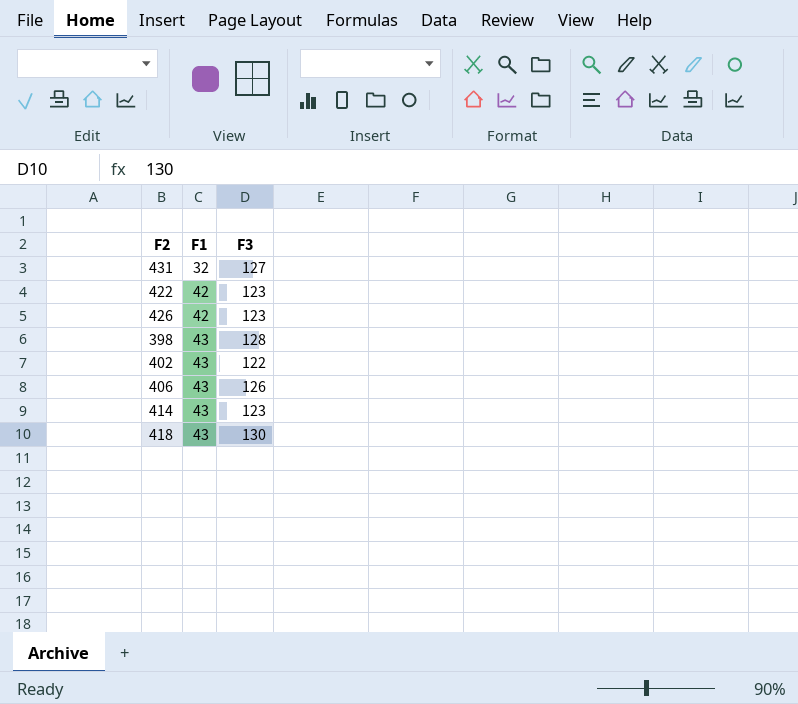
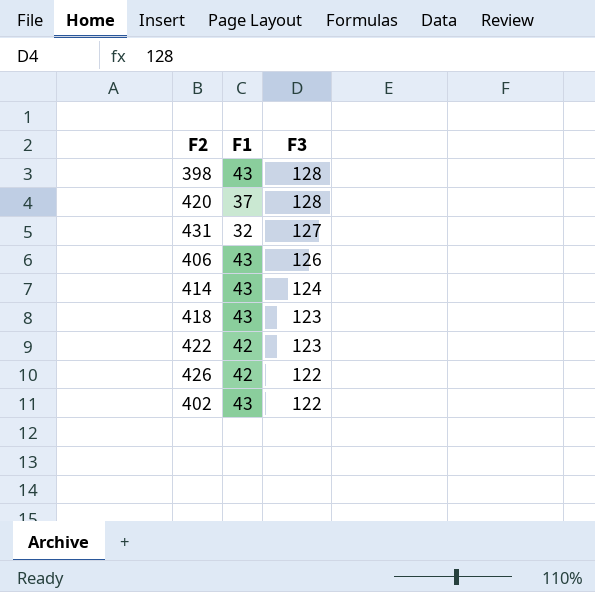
row order: F1 ascending -> F3 descending
row 420: none -> 37 | 128
414 | F3: 123 -> 124
418 | F3: 130 -> 123
426 | F3: 123 -> 122

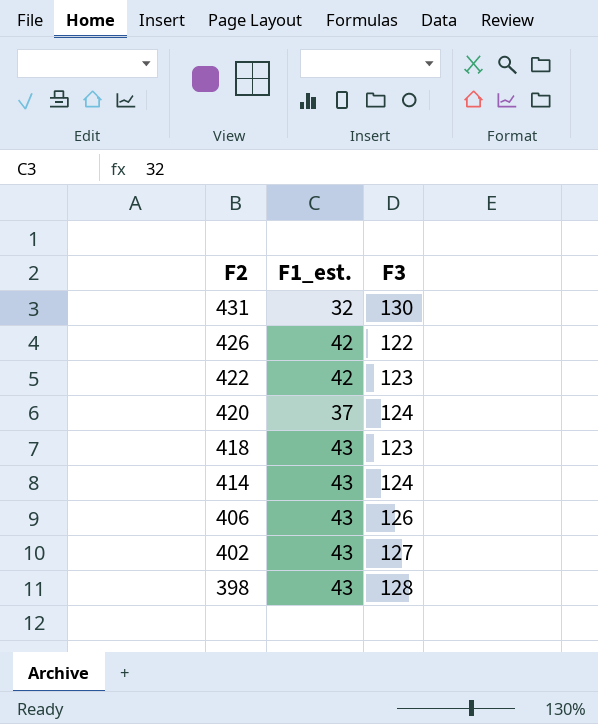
row order: F3 descending -> F2 descending
column name: F1 -> F1_est.
431 | F3: 127 -> 130
420 | F3: 128 -> 124
402 | F3: 122 -> 127

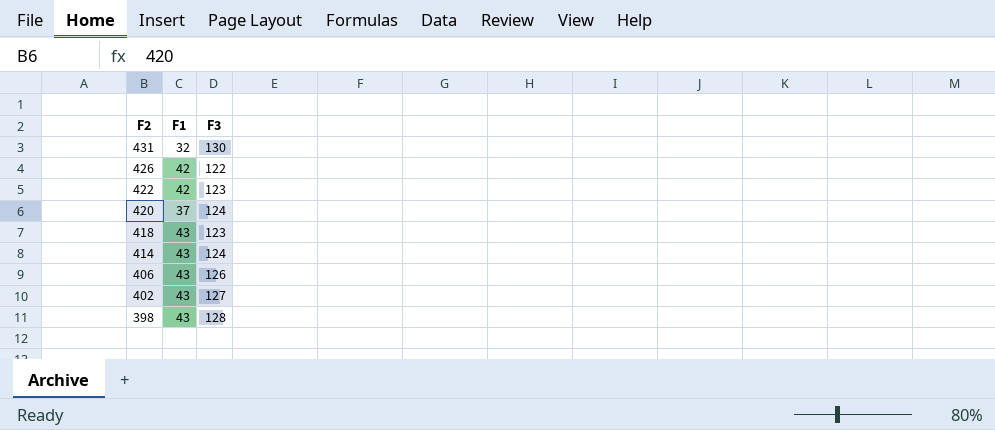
column name: F1_est. -> F1

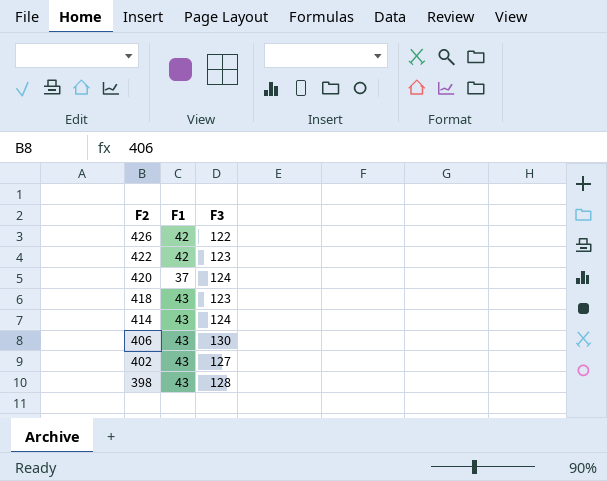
row 431: 32 | 130 -> none
406 | F3: 126 -> 130

